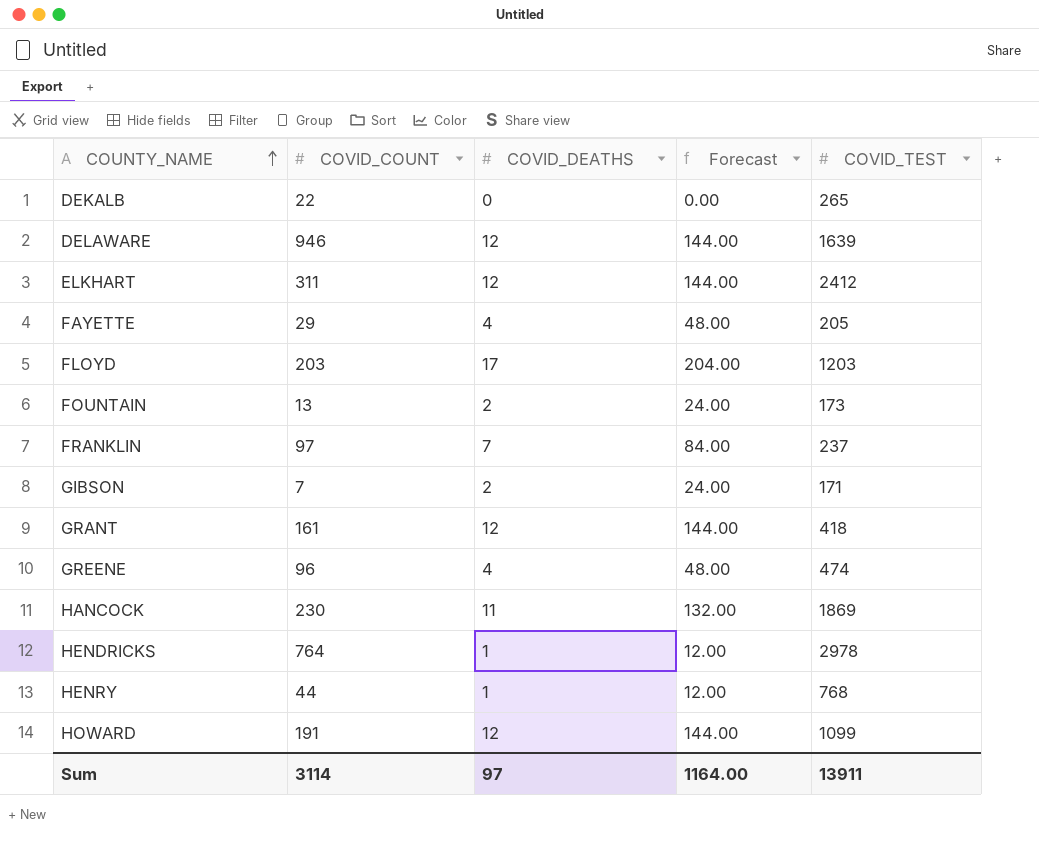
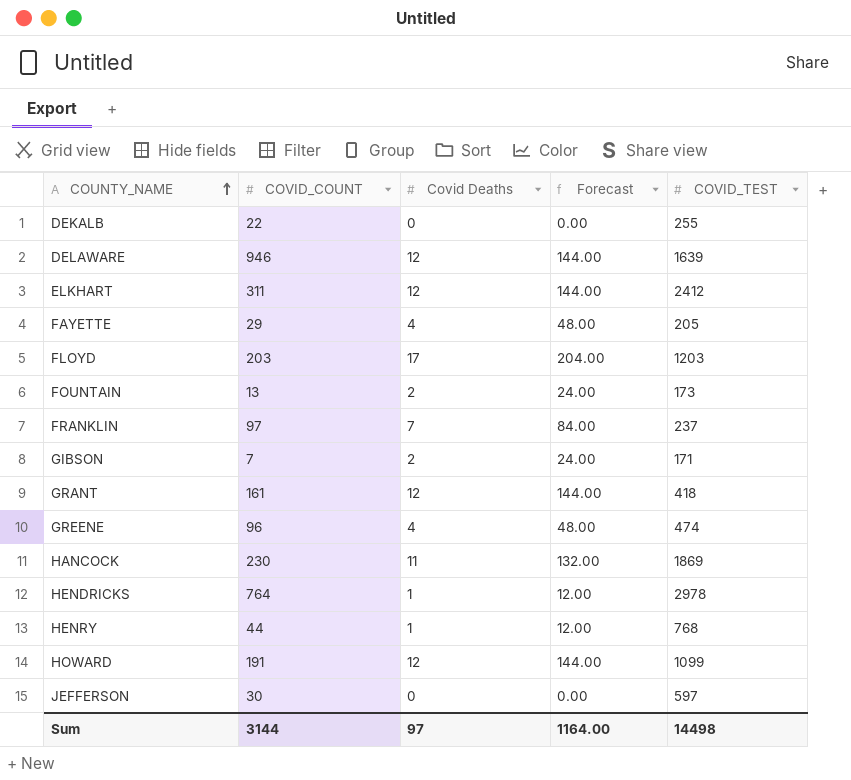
column name: COVID_DEATHS -> Covid Deaths
DEKALB | COVID_TEST: 265 -> 255
row JEFFERSON: none -> 30 | 0 | 0.00 | 597
Sum | COVID_COUNT: 3114 -> 3144
Sum | COVID_TEST: 13911 -> 14498

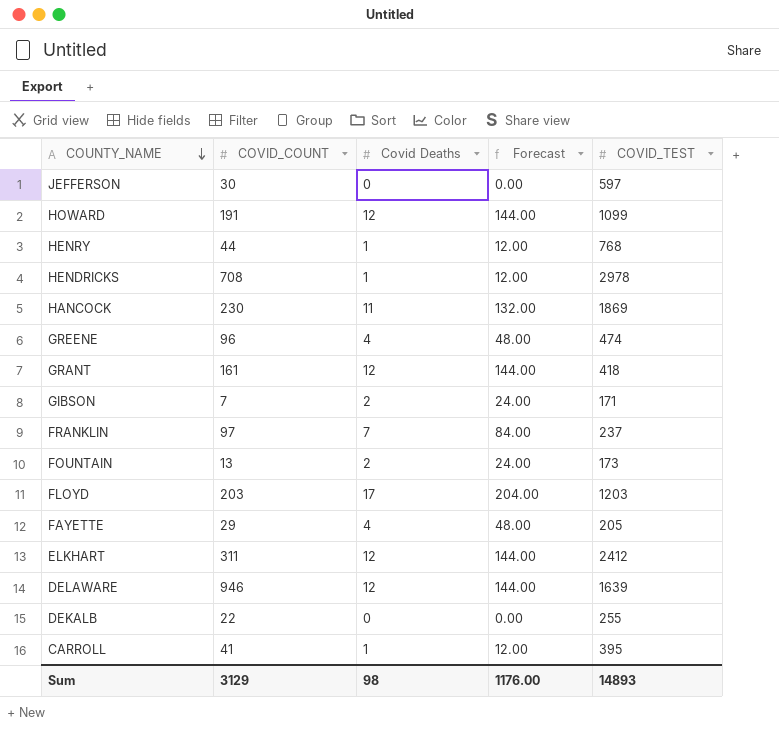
row order: COUNTY_NAME ascending -> COUNTY_NAME descending
HENDRICKS | COVID_COUNT: 764 -> 708
row CARROLL: none -> 41 | 1 | 12.00 | 395
Sum | COVID_COUNT: 3144 -> 3129
Sum | Covid Deaths: 97 -> 98
Sum | Forecast: 1164.00 -> 1176.00
Sum | COVID_TEST: 14498 -> 14893

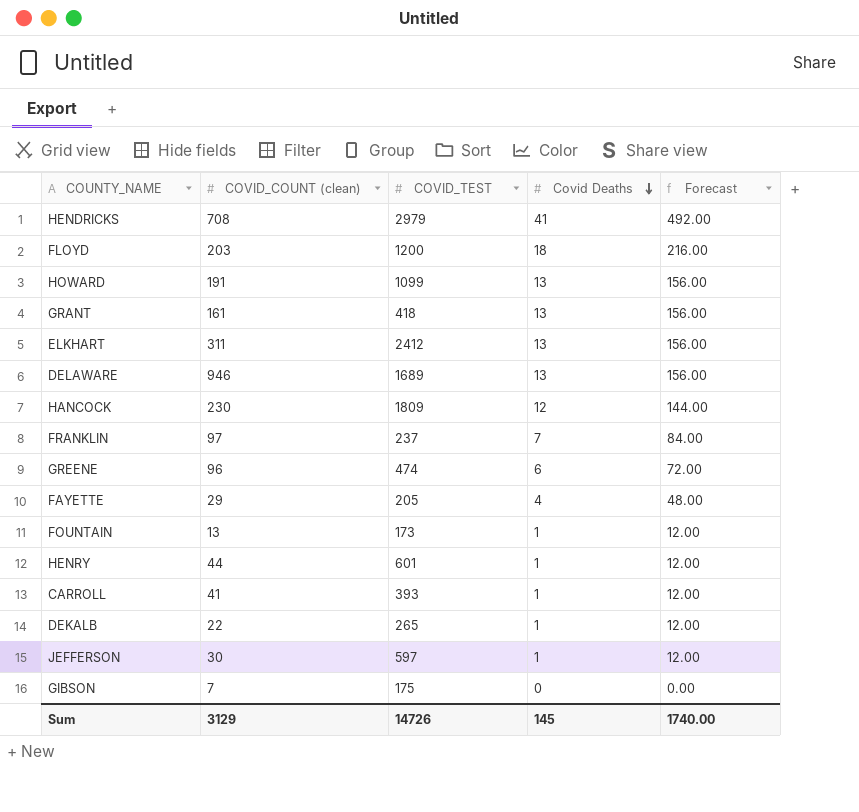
row order: COUNTY_NAME descending -> Covid Deaths descending
column name: COVID_COUNT -> COVID_COUNT (clean)
column COVID_TEST | position: 5 -> 3
HENDRICKS | COVID_TEST: 2978 -> 2979
HENDRICKS | Covid Deaths: 1 -> 41
HENDRICKS | Forecast: 12.00 -> 492.00
FLOYD | COVID_TEST: 1203 -> 1200
FLOYD | Covid Deaths: 17 -> 18
FLOYD | Forecast: 204.00 -> 216.00
HOWARD | Covid Deaths: 12 -> 13
HOWARD | Forecast: 144.00 -> 156.00
GRANT | Covid Deaths: 12 -> 13
GRANT | Forecast: 144.00 -> 156.00
ELKHART | Covid Deaths: 12 -> 13
ELKHART | Forecast: 144.00 -> 156.00
DELAWARE | COVID_TEST: 1639 -> 1689
DELAWARE | Covid Deaths: 12 -> 13
DELAWARE | Forecast: 144.00 -> 156.00
HANCOCK | COVID_TEST: 1869 -> 1809
HANCOCK | Covid Deaths: 11 -> 12
HANCOCK | Forecast: 132.00 -> 144.00
GREENE | Covid Deaths: 4 -> 6
GREENE | Forecast: 48.00 -> 72.00
FOUNTAIN | Covid Deaths: 2 -> 1
FOUNTAIN | Forecast: 24.00 -> 12.00
HENRY | COVID_TEST: 768 -> 601
CARROLL | COVID_TEST: 395 -> 393
DEKALB | COVID_TEST: 255 -> 265
DEKALB | Covid Deaths: 0 -> 1
DEKALB | Forecast: 0.00 -> 12.00
JEFFERSON | Covid Deaths: 0 -> 1
JEFFERSON | Forecast: 0.00 -> 12.00
GIBSON | COVID_TEST: 171 -> 175
GIBSON | Covid Deaths: 2 -> 0
GIBSON | Forecast: 24.00 -> 0.00
Sum | COVID_TEST: 14893 -> 14726
Sum | Covid Deaths: 98 -> 145
Sum | Forecast: 1176.00 -> 1740.00

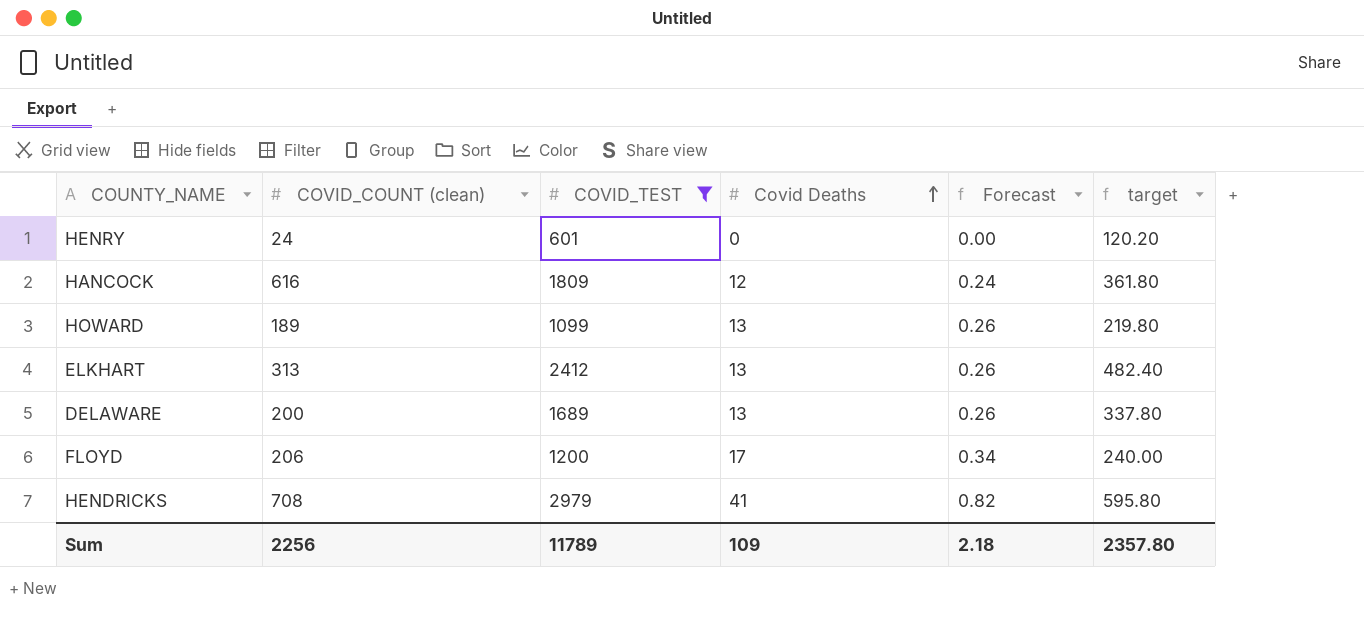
filter: none -> COVID_TEST >= 601
row order: Covid Deaths descending -> Covid Deaths ascending
column Forecast | formula: [Covid Deaths] * 12 -> [Covid Deaths] * 0.02
column target | formula: none -> [COVID_TEST] * 0.2
HENRY | COVID_COUNT (clean): 44 -> 24
HENRY | Covid Deaths: 1 -> 0
HANCOCK | COVID_COUNT (clean): 230 -> 616
HOWARD | COVID_COUNT (clean): 191 -> 189
ELKHART | COVID_COUNT (clean): 311 -> 313
DELAWARE | COVID_COUNT (clean): 946 -> 200
FLOYD | COVID_COUNT (clean): 203 -> 206
FLOYD | Covid Deaths: 18 -> 17
Sum | COVID_COUNT (clean): 3129 -> 2256
Sum | COVID_TEST: 14726 -> 11789
Sum | Covid Deaths: 145 -> 109
Sum | Forecast: 1740.00 -> 2.18

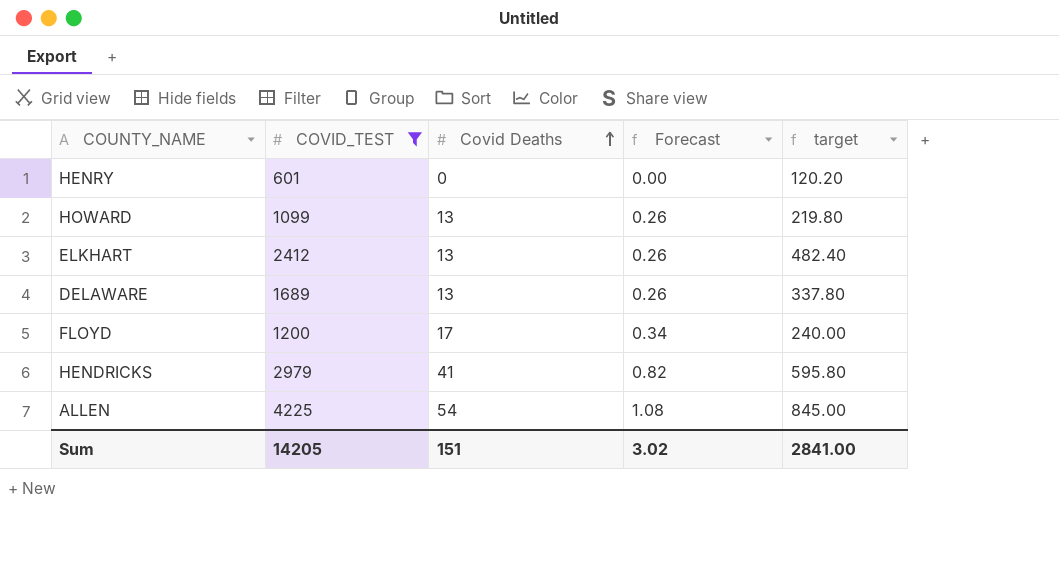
column COVID_COUNT (clean) | position: 2 -> none
row HANCOCK: 616 | 1809 | 12 | 0.24 | 361.80 -> none
row ALLEN: none -> 4225 | 54 | 1.08 | 845.00
Sum | COVID_TEST: 11789 -> 14205
Sum | Covid Deaths: 109 -> 151
Sum | Forecast: 2.18 -> 3.02
Sum | target: 2357.80 -> 2841.00

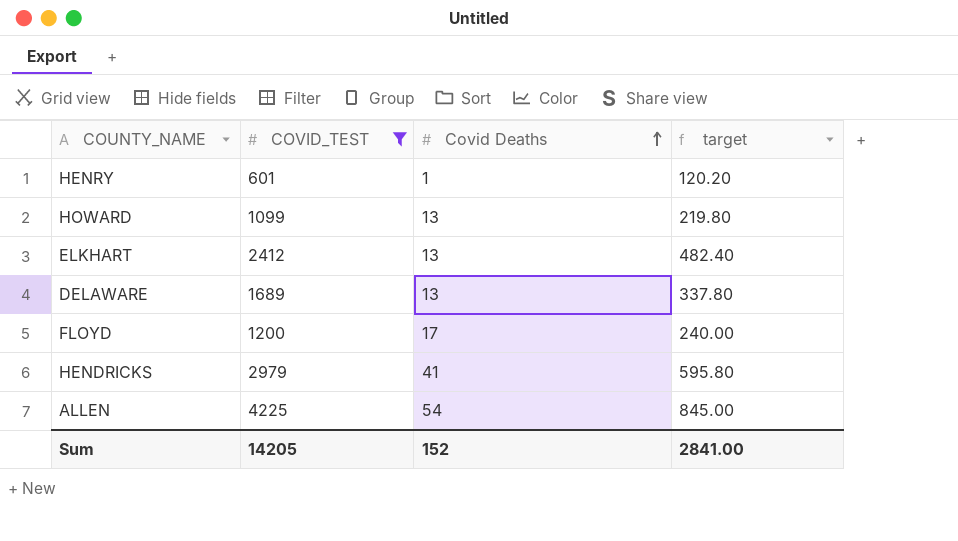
column Forecast | formula: [Covid Deaths] * 0.02 -> none
HENRY | Covid Deaths: 0 -> 1
Sum | Covid Deaths: 151 -> 152

